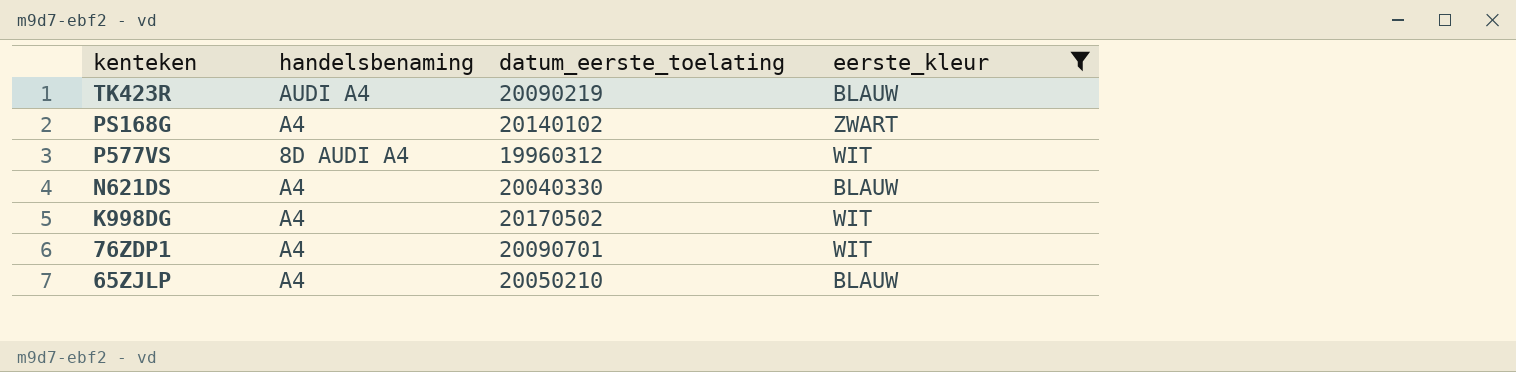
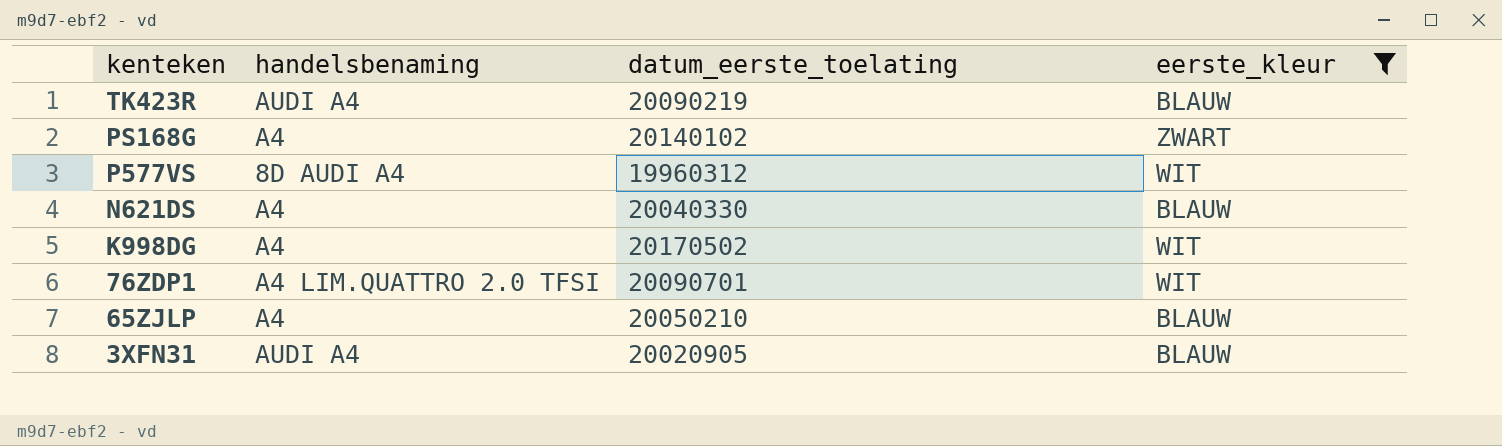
76ZDP1 | handelsbenaming: A4 -> A4 LIM.QUATTRO 2.0 TFSI
row 3XFN31: none -> AUDI A4 | 20020905 | BLAUW

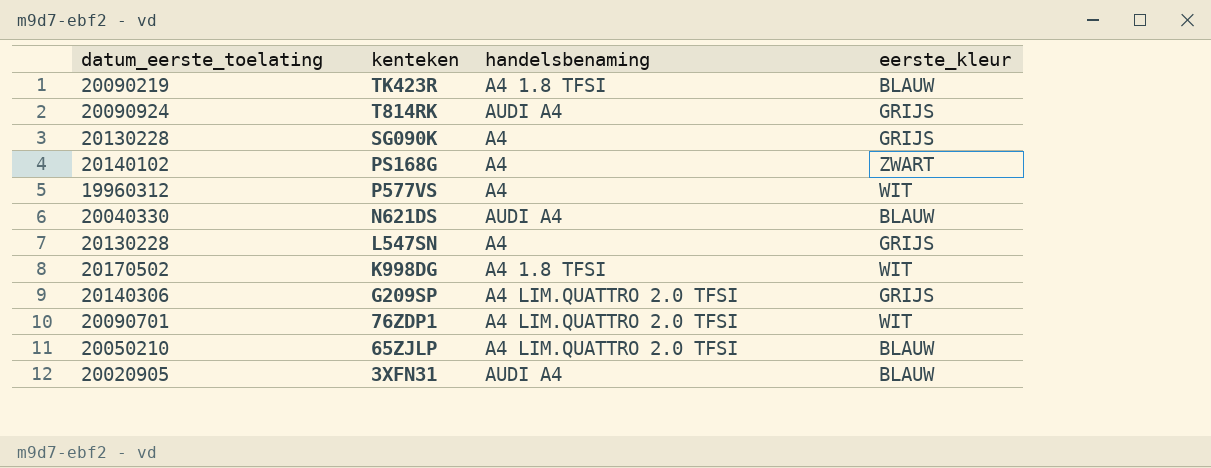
filter: eerste_kleur != GRIJS -> none
column datum_eerste_toelating | position: 3 -> 1
TK423R | handelsbenaming: AUDI A4 -> A4 1.8 TFSI
P577VS | handelsbenaming: 8D AUDI A4 -> A4
N621DS | handelsbenaming: A4 -> AUDI A4
K998DG | handelsbenaming: A4 -> A4 1.8 TFSI
65ZJLP | handelsbenaming: A4 -> A4 LIM.QUATTRO 2.0 TFSI

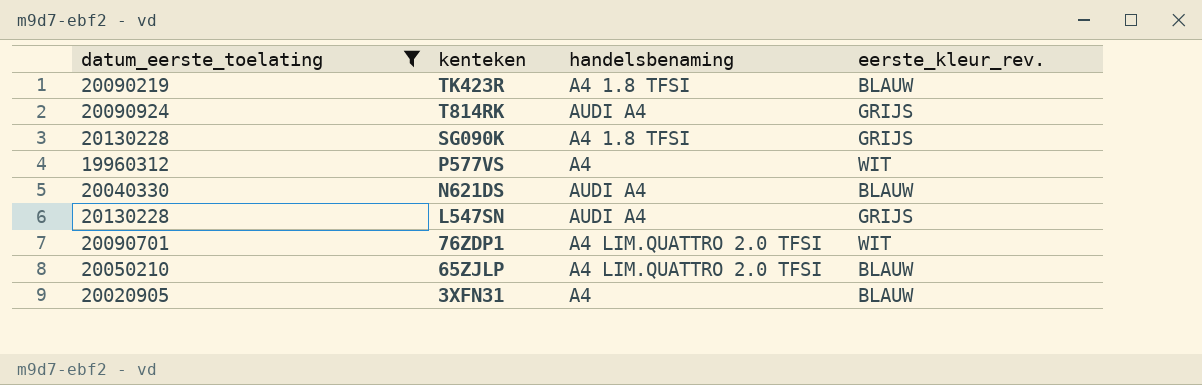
filter: none -> datum_eerste_toelating <= 20130228
column name: eerste_kleur -> eerste_kleur_rev.
SG090K | handelsbenaming: A4 -> A4 1.8 TFSI
L547SN | handelsbenaming: A4 -> AUDI A4
3XFN31 | handelsbenaming: AUDI A4 -> A4

